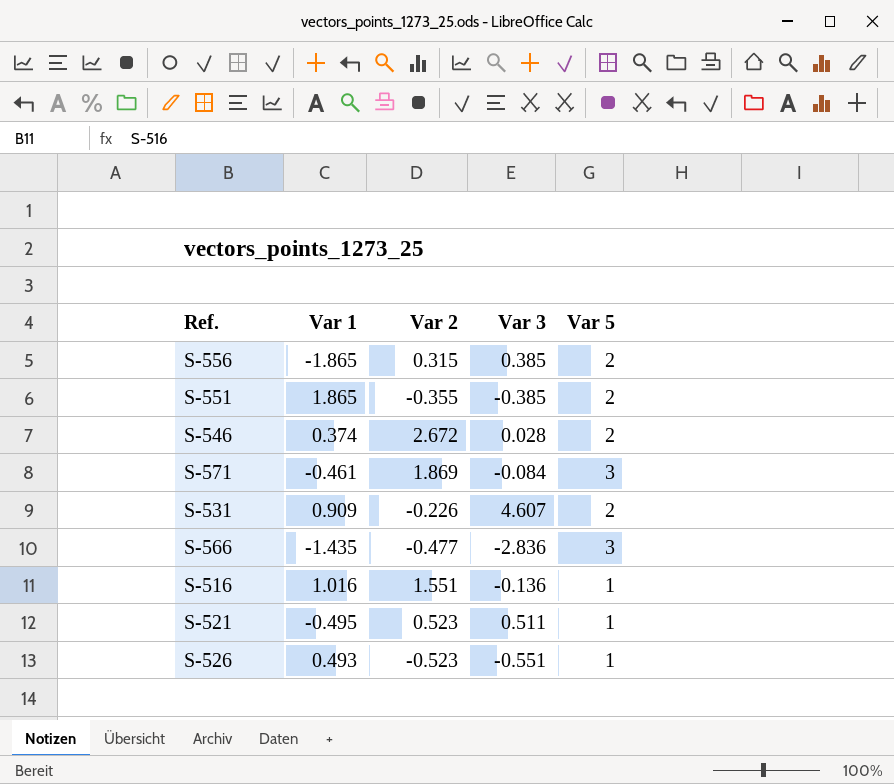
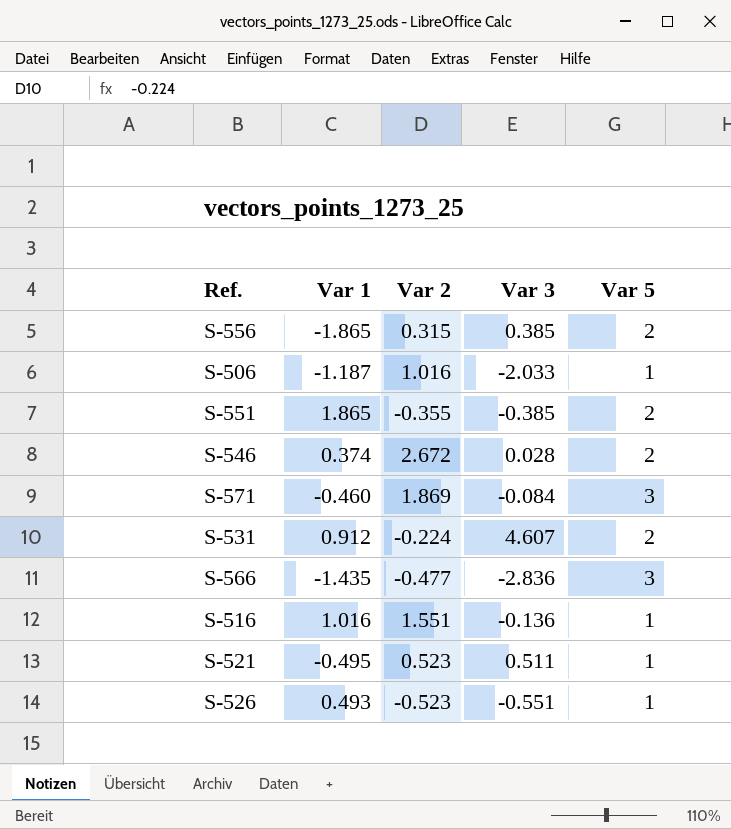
row S-506: none -> -1.187 | 1.016 | -2.033 | 1
S-571 | Var 1: -0.461 -> -0.460
S-531 | Var 1: 0.909 -> 0.912
S-531 | Var 2: -0.226 -> -0.224

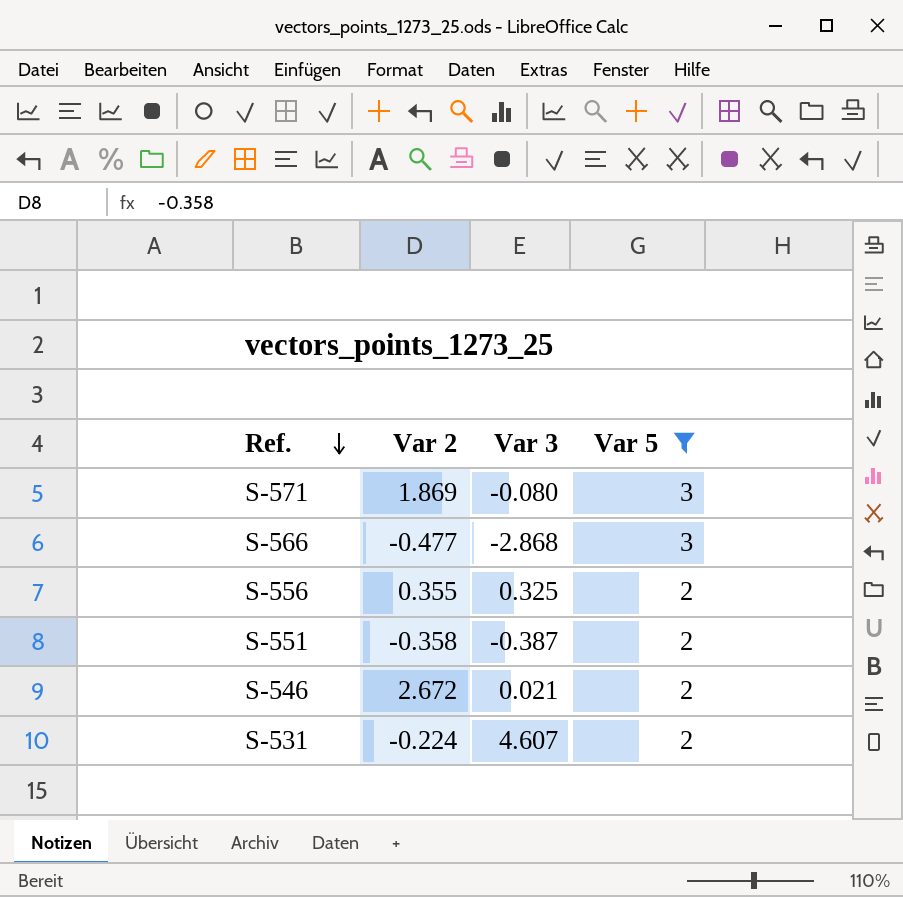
filter: none -> Var 5 != 1
row order: none -> Ref. descending
column Var 1 | position: 2 -> none
S-571 | Var 3: -0.084 -> -0.080
S-566 | Var 3: -2.836 -> -2.868
S-556 | Var 2: 0.315 -> 0.355
S-556 | Var 3: 0.385 -> 0.325
S-551 | Var 2: -0.355 -> -0.358
S-551 | Var 3: -0.385 -> -0.387
S-546 | Var 3: 0.028 -> 0.021

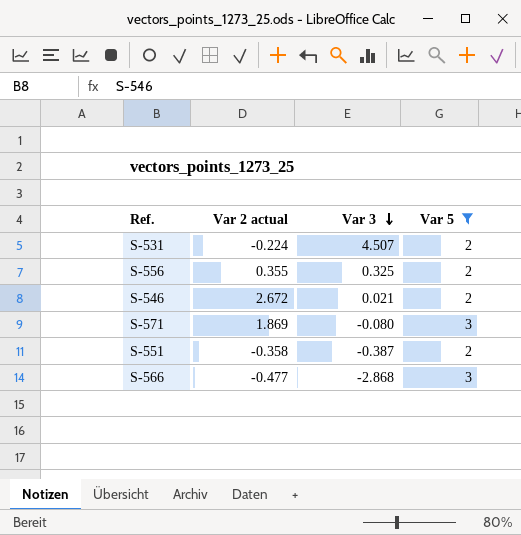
row order: Ref. descending -> Var 3 descending
column name: Var 2 -> Var 2 actual
S-531 | Var 3: 4.607 -> 4.507

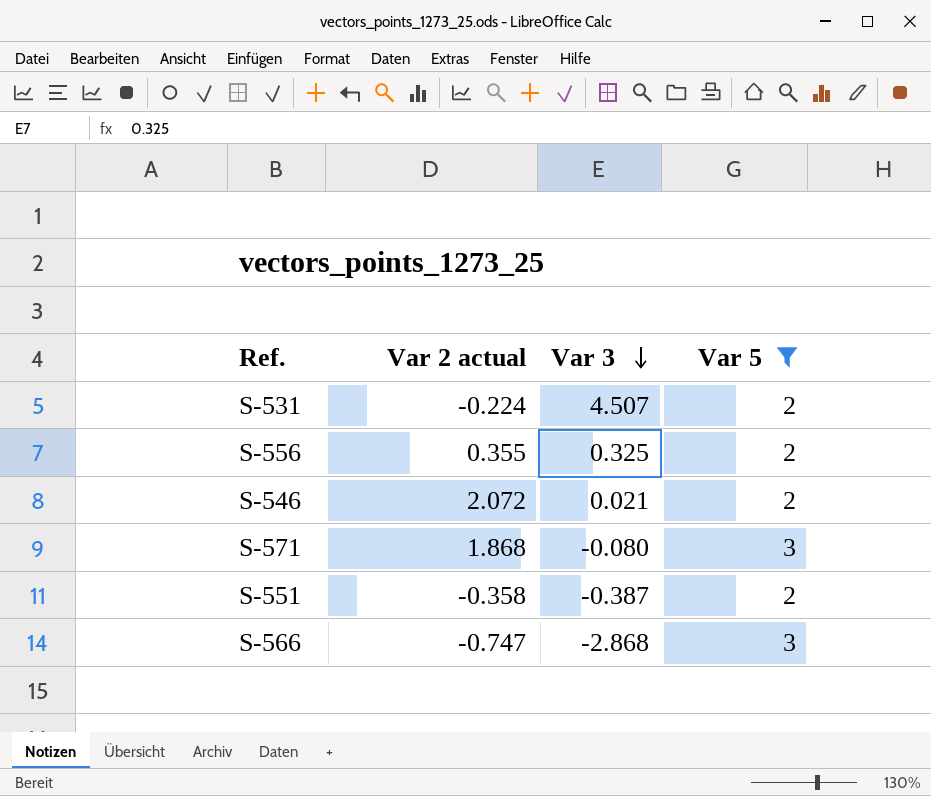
S-546 | Var 2 actual: 2.672 -> 2.072
S-571 | Var 2 actual: 1.869 -> 1.868
S-566 | Var 2 actual: -0.477 -> -0.747

